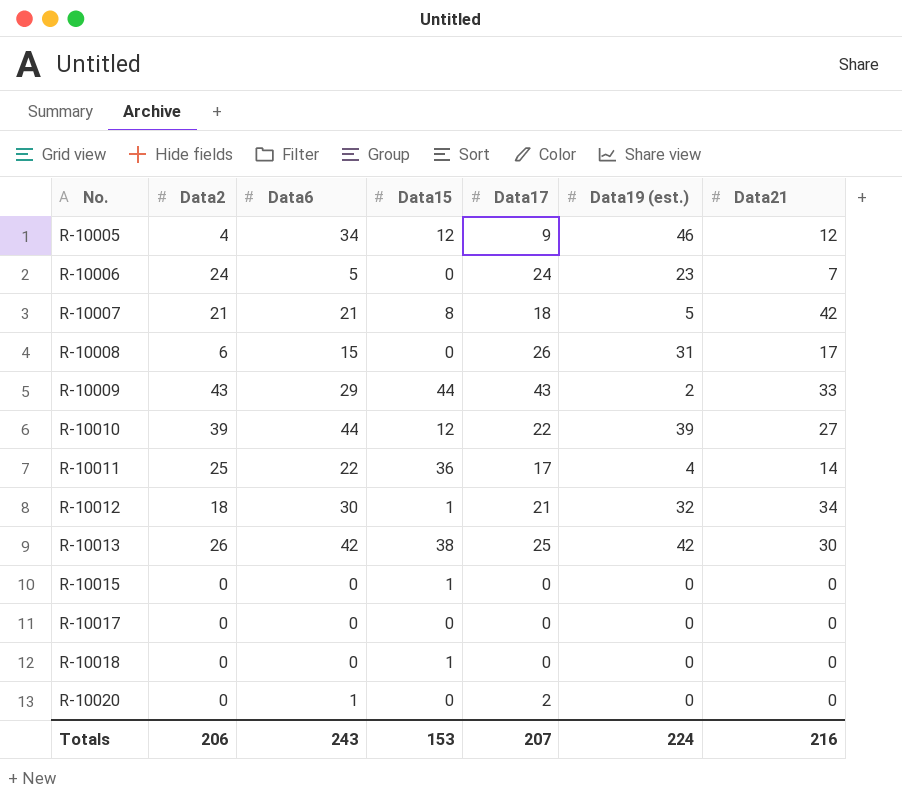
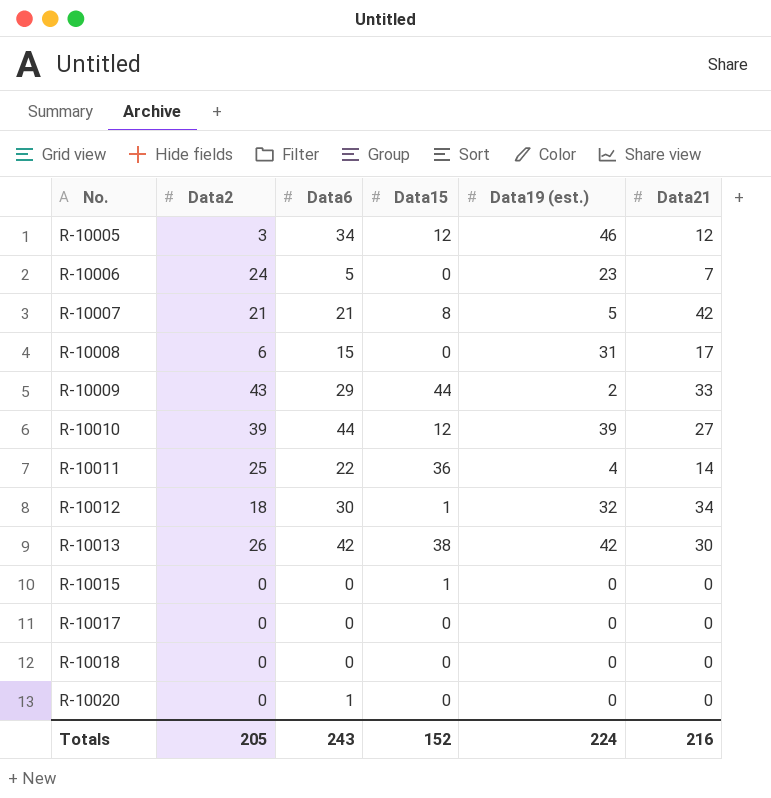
column Data17 | position: 5 -> none
R-10005 | Data2: 4 -> 3
R-10018 | Data15: 1 -> 0
Totals | Data2: 206 -> 205
Totals | Data15: 153 -> 152

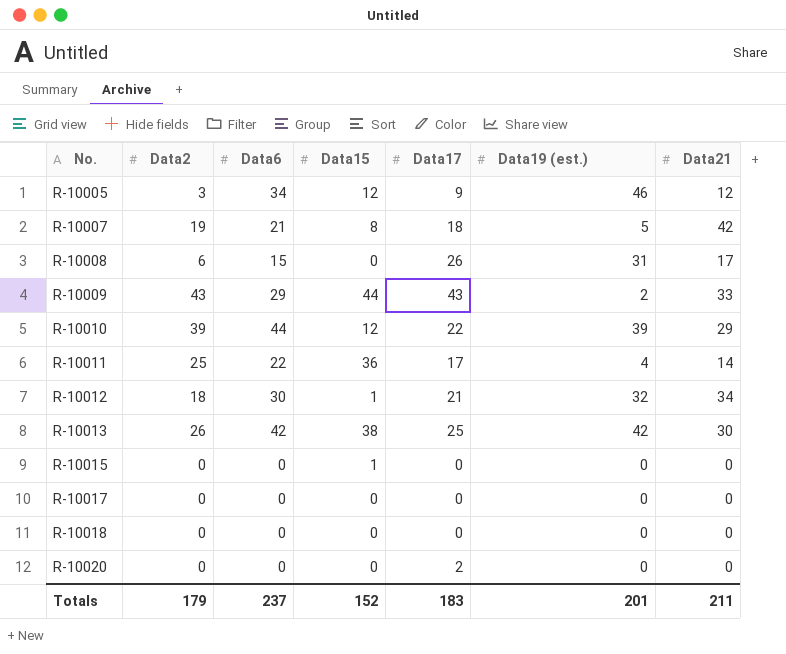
column Data17 | position: none -> 5
row R-10006: 24 | 5 | 0 | 23 | 7 -> none
R-10007 | Data2: 21 -> 19
R-10010 | Data21: 27 -> 29
R-10020 | Data6: 1 -> 0
Totals | Data2: 205 -> 179
Totals | Data6: 243 -> 237
Totals | Data19 (est.): 224 -> 201
Totals | Data21: 216 -> 211

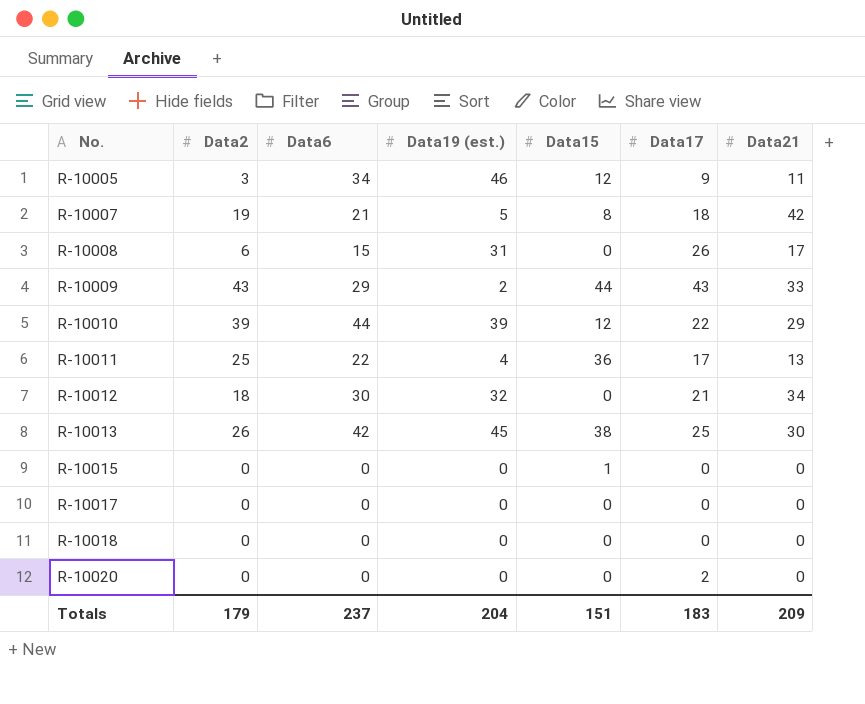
column Data19 (est.) | position: 6 -> 4
R-10005 | Data21: 12 -> 11
R-10011 | Data21: 14 -> 13
R-10012 | Data15: 1 -> 0
R-10013 | Data19 (est.): 42 -> 45
Totals | Data19 (est.): 201 -> 204
Totals | Data15: 152 -> 151
Totals | Data21: 211 -> 209

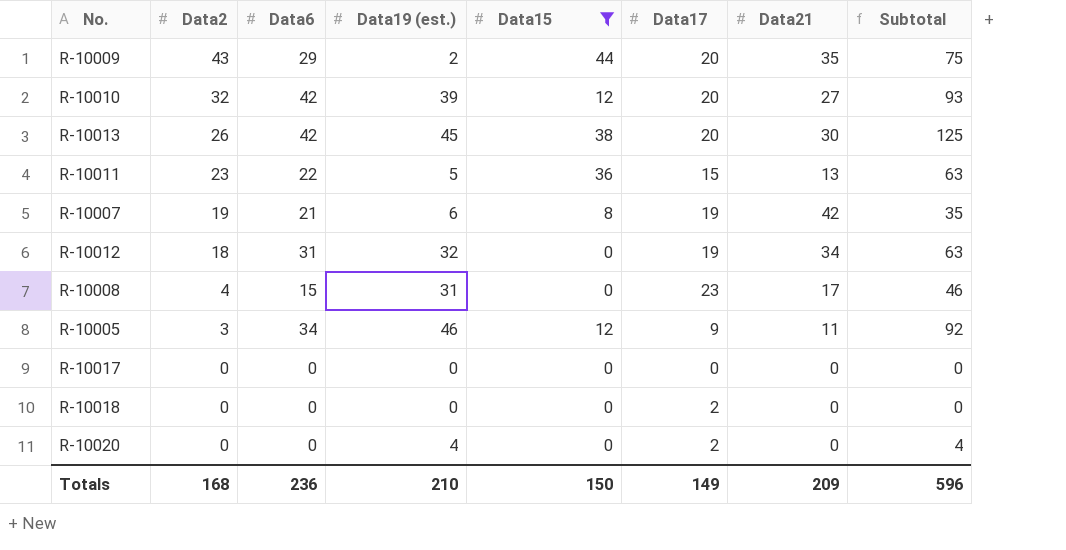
filter: none -> Data15 != 1
row order: No. ascending -> Data2 descending
column Subtotal | formula: none -> [Data6] + [Data19 (est.)] + [Data15]
R-10009 | Data17: 43 -> 20
R-10009 | Data21: 33 -> 35
R-10010 | Data2: 39 -> 32
R-10010 | Data6: 44 -> 42
R-10010 | Data17: 22 -> 20
R-10010 | Data21: 29 -> 27
R-10013 | Data17: 25 -> 20
R-10011 | Data2: 25 -> 23
R-10011 | Data19 (est.): 4 -> 5
R-10011 | Data17: 17 -> 15
R-10007 | Data19 (est.): 5 -> 6
R-10007 | Data17: 18 -> 19
R-10012 | Data6: 30 -> 31
R-10012 | Data17: 21 -> 19
R-10008 | Data2: 6 -> 4
R-10008 | Data17: 26 -> 23
R-10018 | Data17: 0 -> 2
R-10020 | Data19 (est.): 0 -> 4
Totals | Data2: 179 -> 168
Totals | Data6: 237 -> 236
Totals | Data19 (est.): 204 -> 210
Totals | Data15: 151 -> 150
Totals | Data17: 183 -> 149

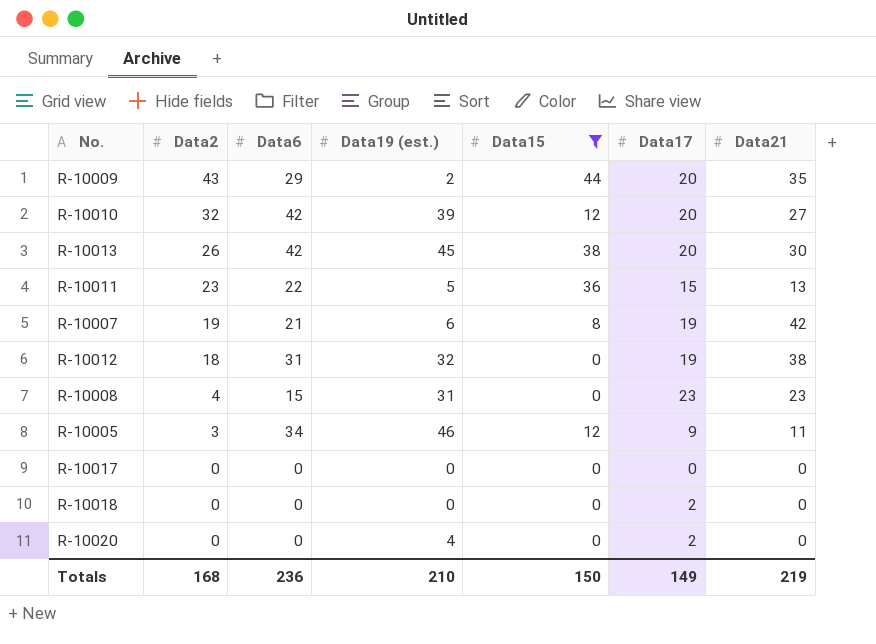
column Subtotal | formula: [Data6] + [Data19 (est.)] + [Data15] -> none
R-10012 | Data21: 34 -> 38
R-10008 | Data21: 17 -> 23
Totals | Data21: 209 -> 219

